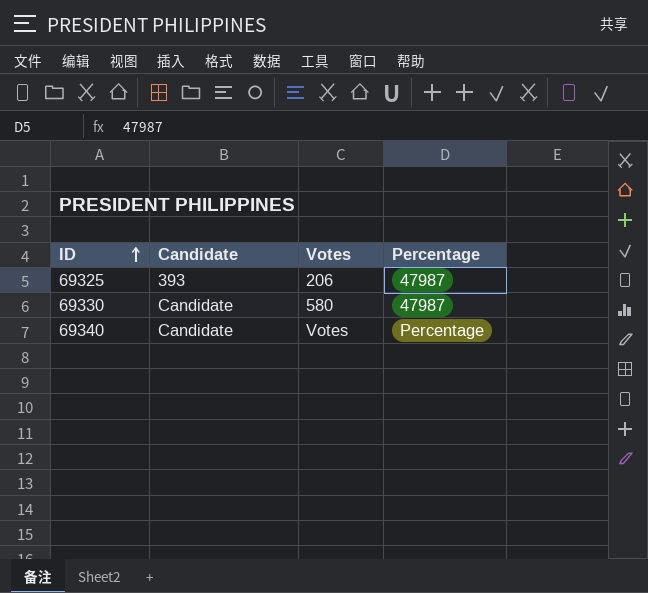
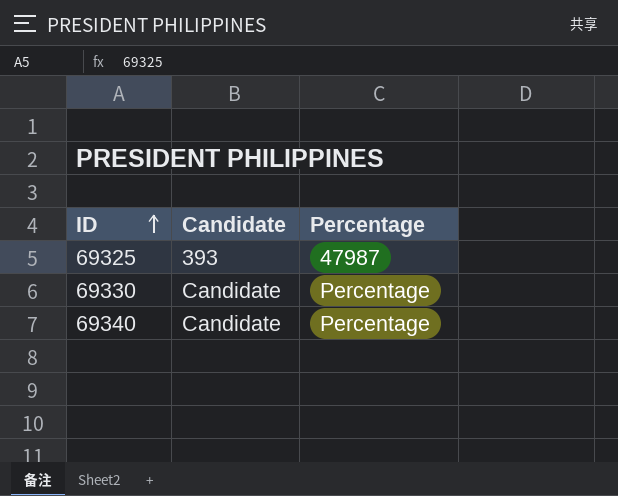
column Votes | position: 3 -> none
69330 | Percentage: 47987 -> Percentage

